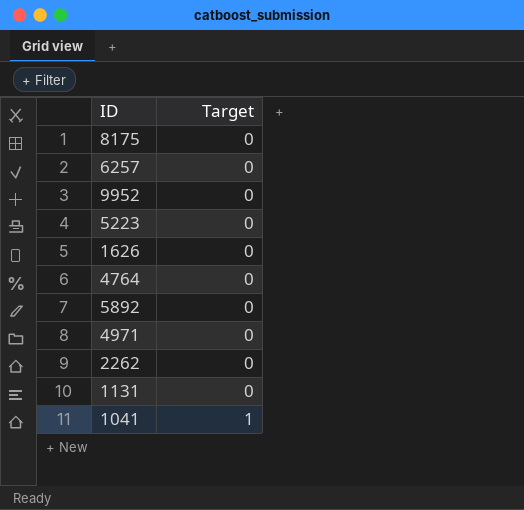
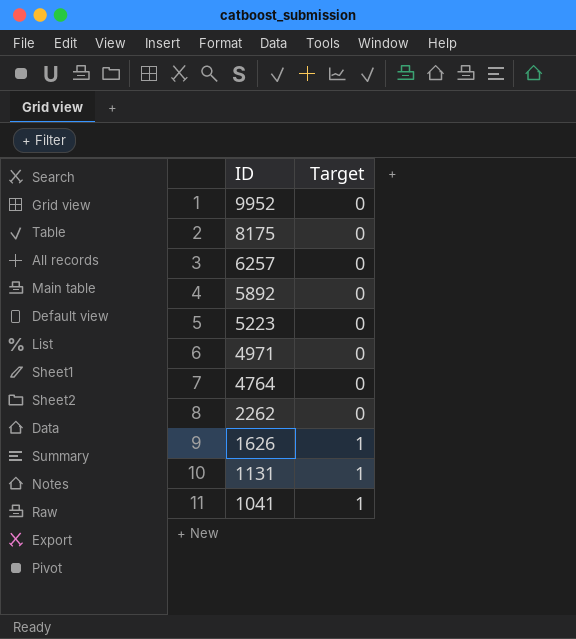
row order: Target ascending -> ID descending
1626 | Target: 0 -> 1
1131 | Target: 0 -> 1

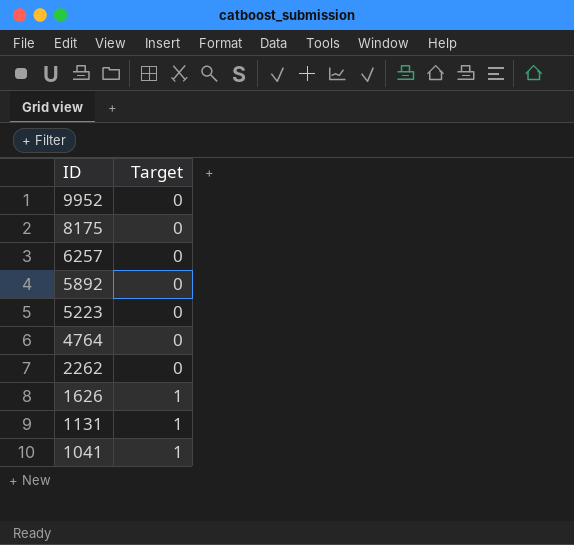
row 4971: 0 -> none

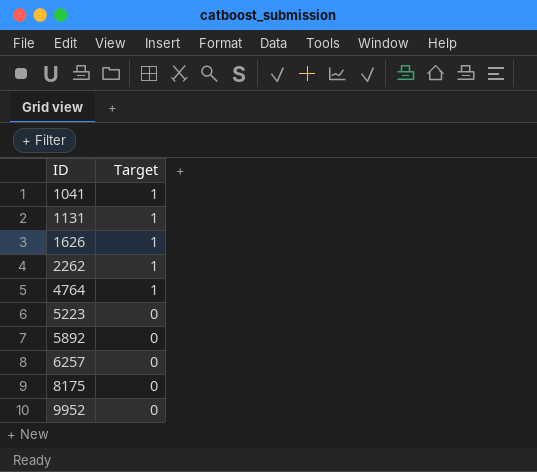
row order: ID descending -> ID ascending
2262 | Target: 0 -> 1
4764 | Target: 0 -> 1

